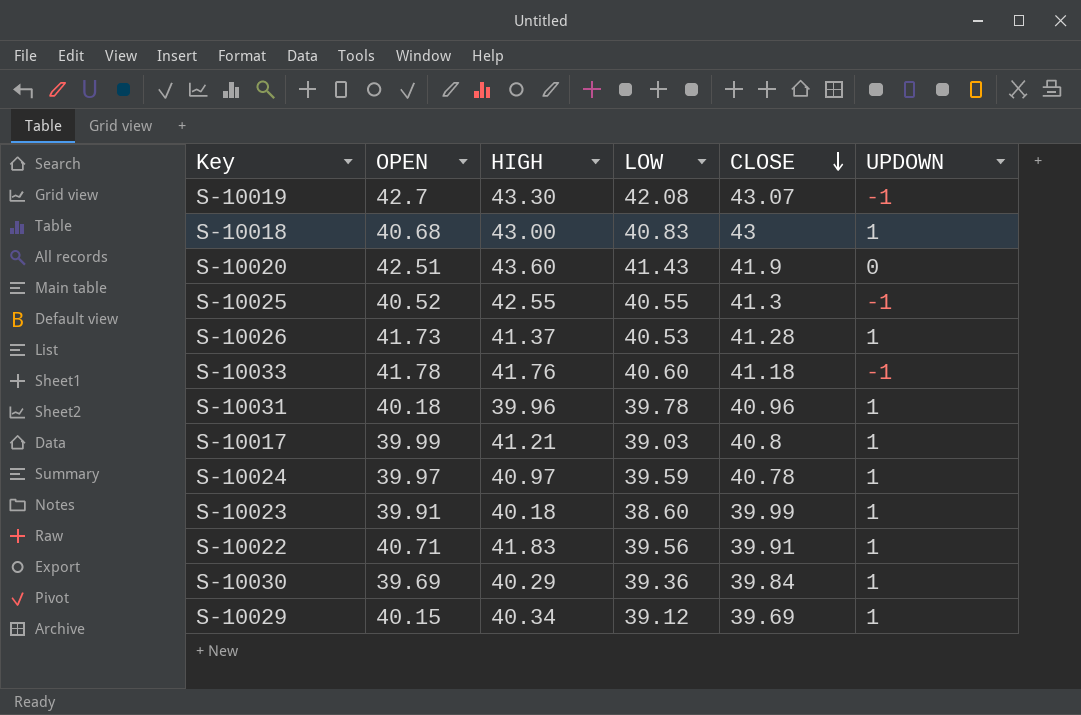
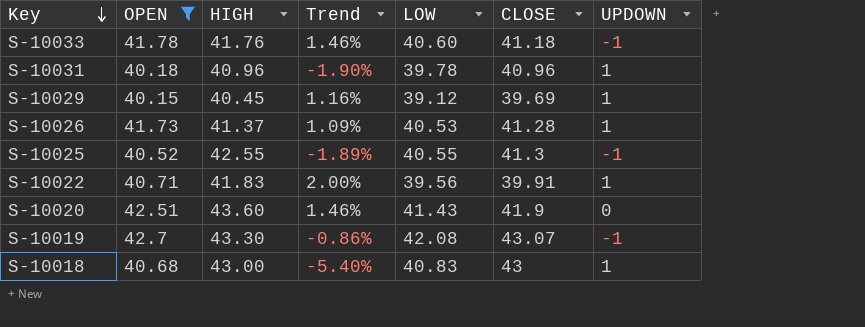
filter: none -> OPEN >= 40.15
row order: CLOSE descending -> Key descending
column Trend | formula: none -> ([OPEN] - [CLOSE]) / [CLOSE]
S-10031 | HIGH: 39.96 -> 40.96
S-10029 | HIGH: 40.34 -> 40.45

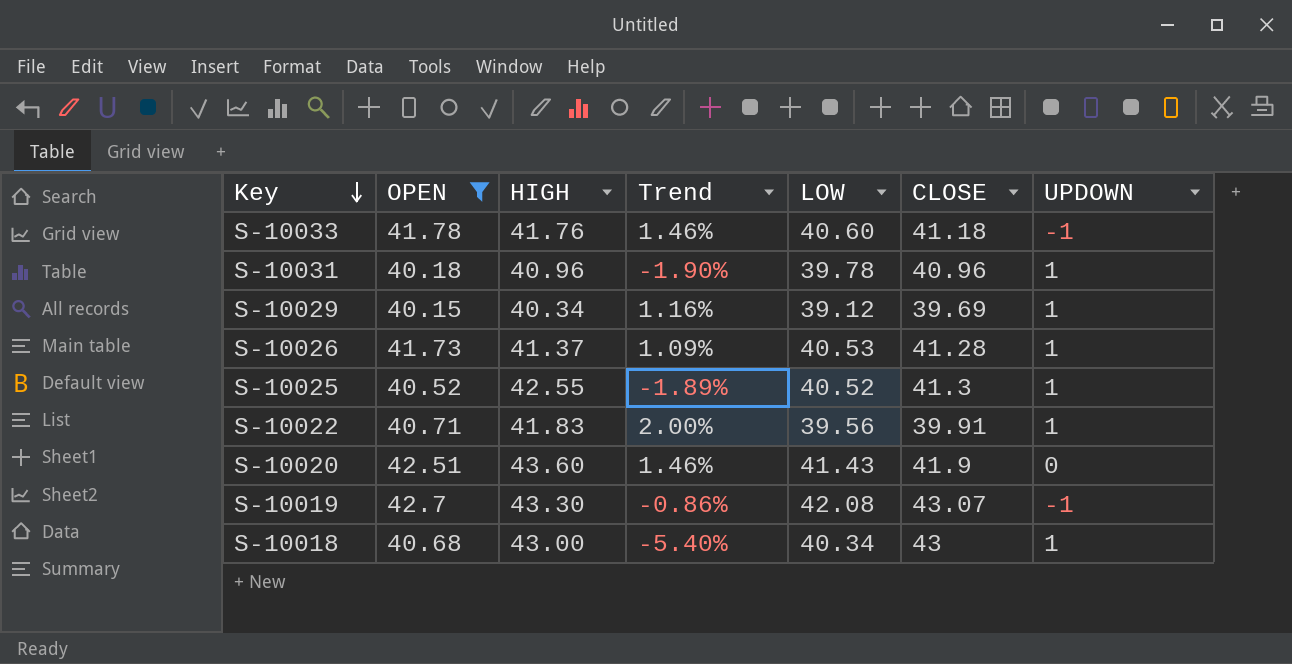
S-10029 | HIGH: 40.45 -> 40.34
S-10025 | LOW: 40.55 -> 40.52
S-10025 | UPDOWN: -1 -> 1
S-10018 | LOW: 40.83 -> 40.34

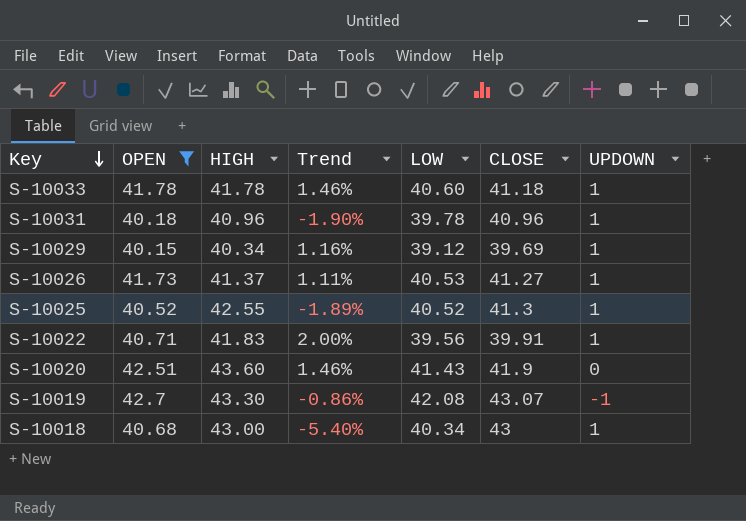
S-10033 | HIGH: 41.76 -> 41.78
S-10033 | UPDOWN: -1 -> 1
S-10026 | Trend: 1.09% -> 1.11%
S-10026 | CLOSE: 41.28 -> 41.27

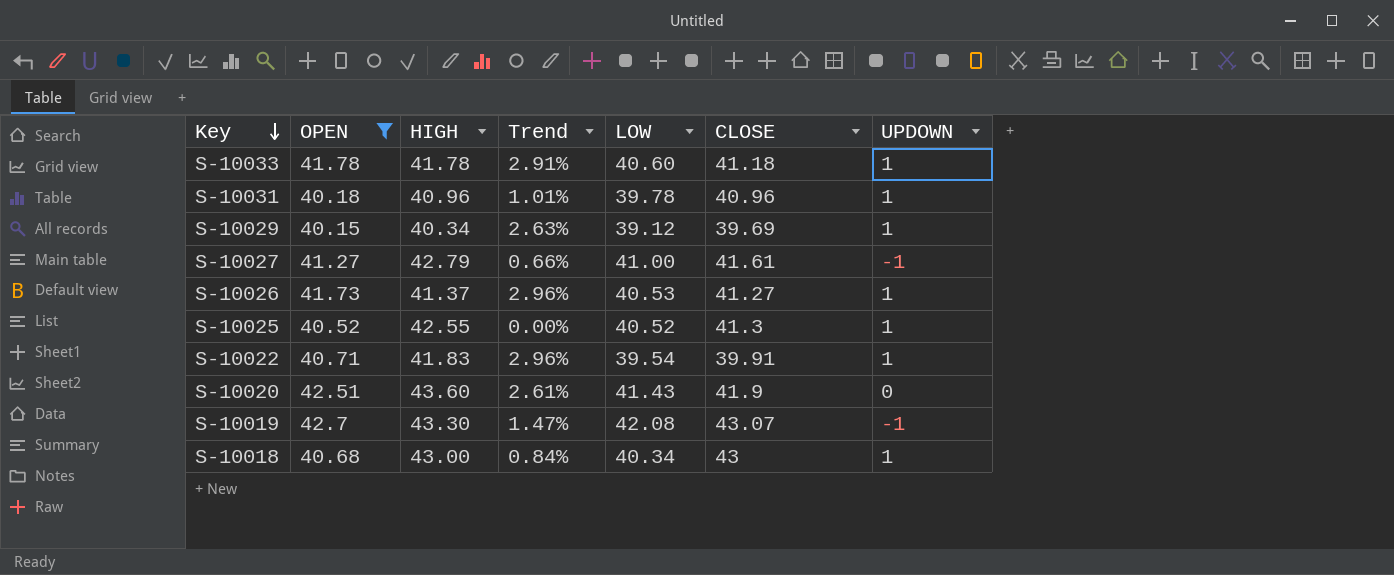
column Trend | formula: ([OPEN] - [CLOSE]) / [CLOSE] -> ([OPEN] - [LOW]) / [LOW]
row S-10027: none -> 41.27 | 42.79 | 0.66% | 41.00 | 41.61 | -1
S-10022 | LOW: 39.56 -> 39.54

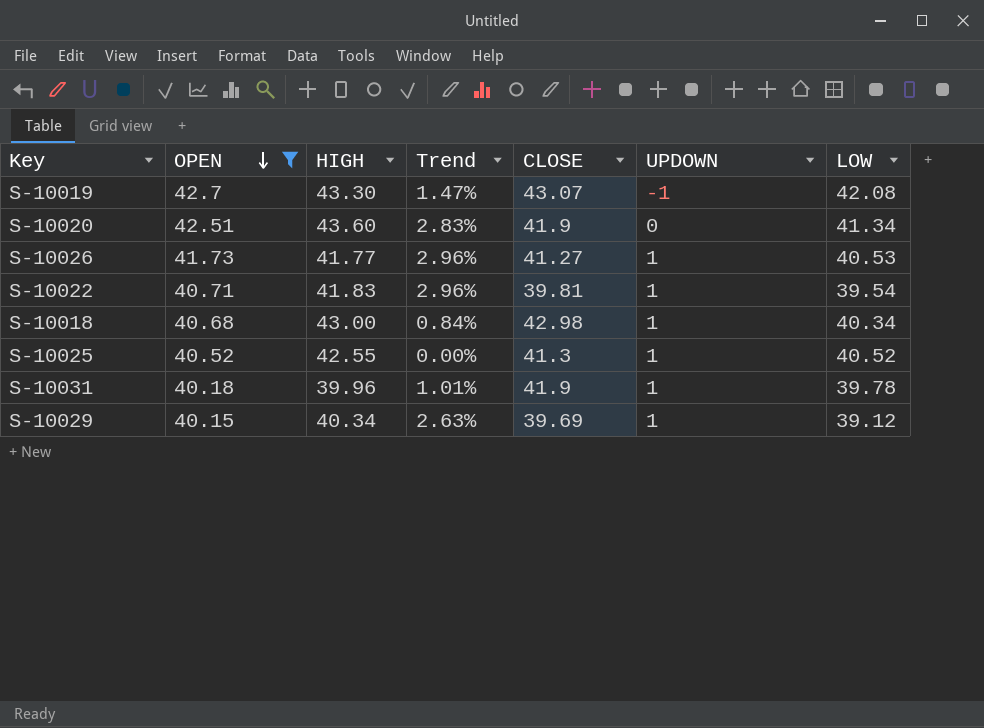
row order: Key descending -> OPEN descending
column LOW | position: 5 -> 7
row S-10033: 41.78 | 41.78 | 2.91% | 40.60 | 41.18 | 1 -> none
row S-10027: 41.27 | 42.79 | 0.66% | 41.00 | 41.61 | -1 -> none
S-10020 | Trend: 2.61% -> 2.83%
S-10020 | LOW: 41.43 -> 41.34
S-10026 | HIGH: 41.37 -> 41.77
S-10022 | CLOSE: 39.91 -> 39.81
S-10018 | CLOSE: 43 -> 42.98
S-10031 | HIGH: 40.96 -> 39.96
S-10031 | CLOSE: 40.96 -> 41.9

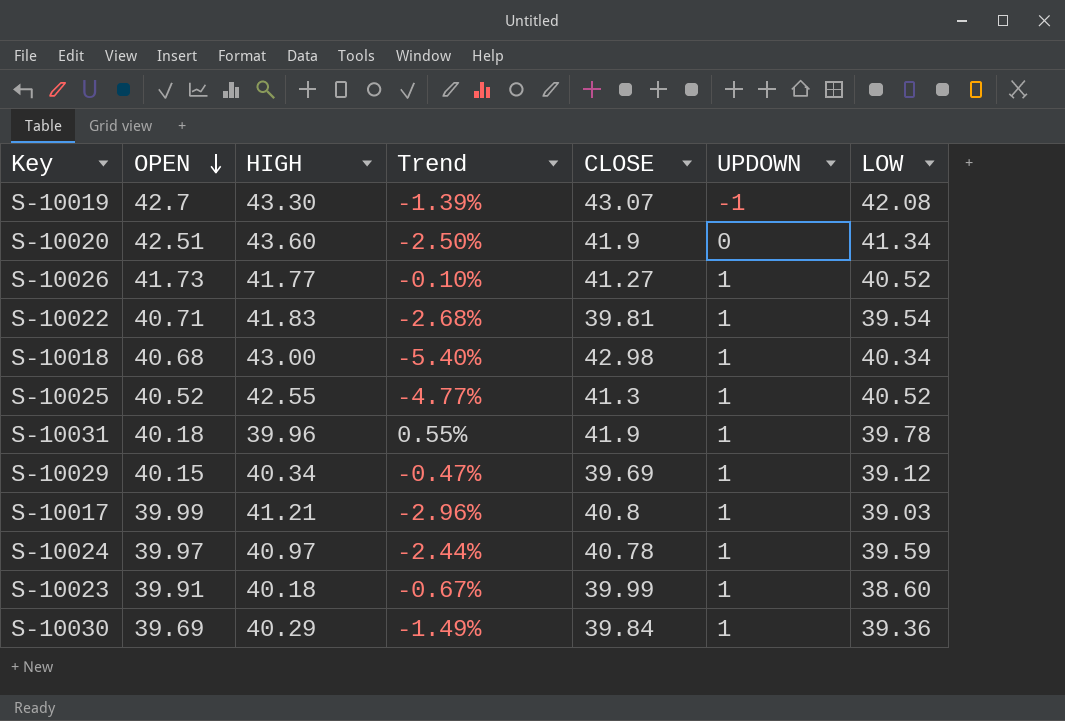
filter: OPEN >= 40.15 -> none
column Trend | formula: ([OPEN] - [LOW]) / [LOW] -> ([OPEN] - [HIGH]) / [HIGH]
S-10026 | LOW: 40.53 -> 40.52

